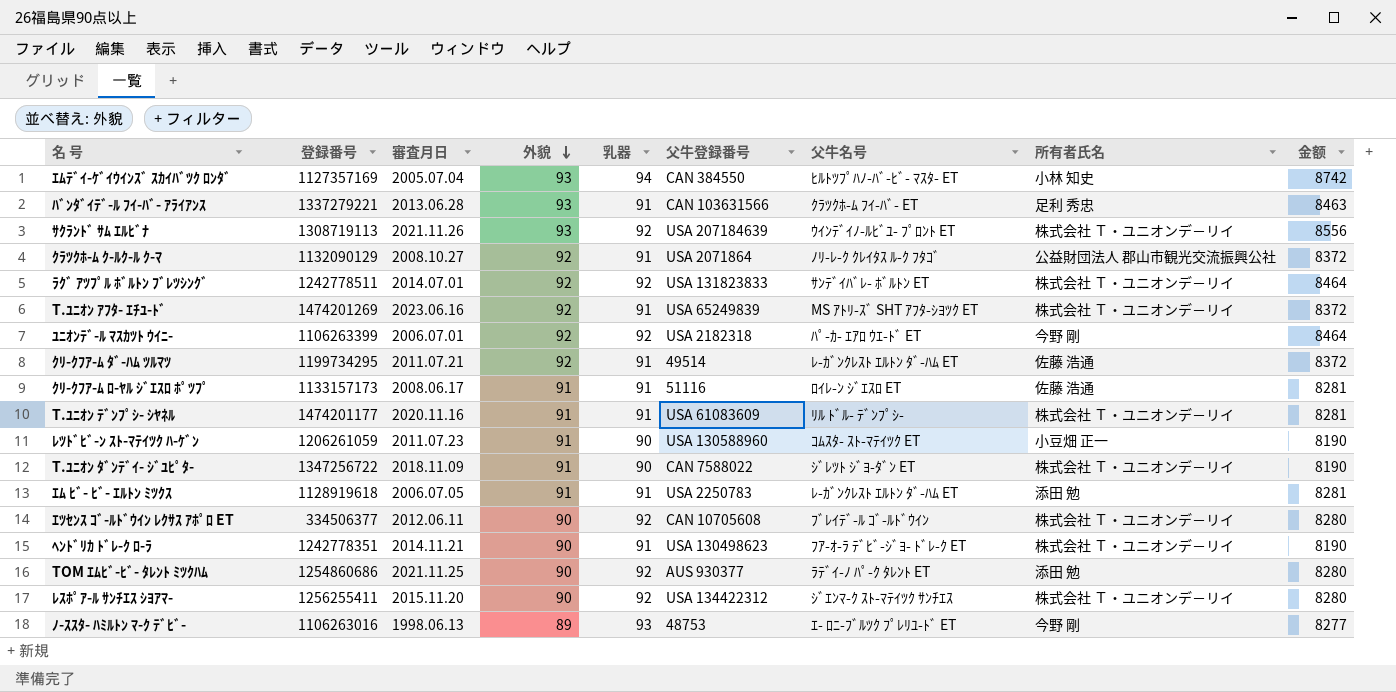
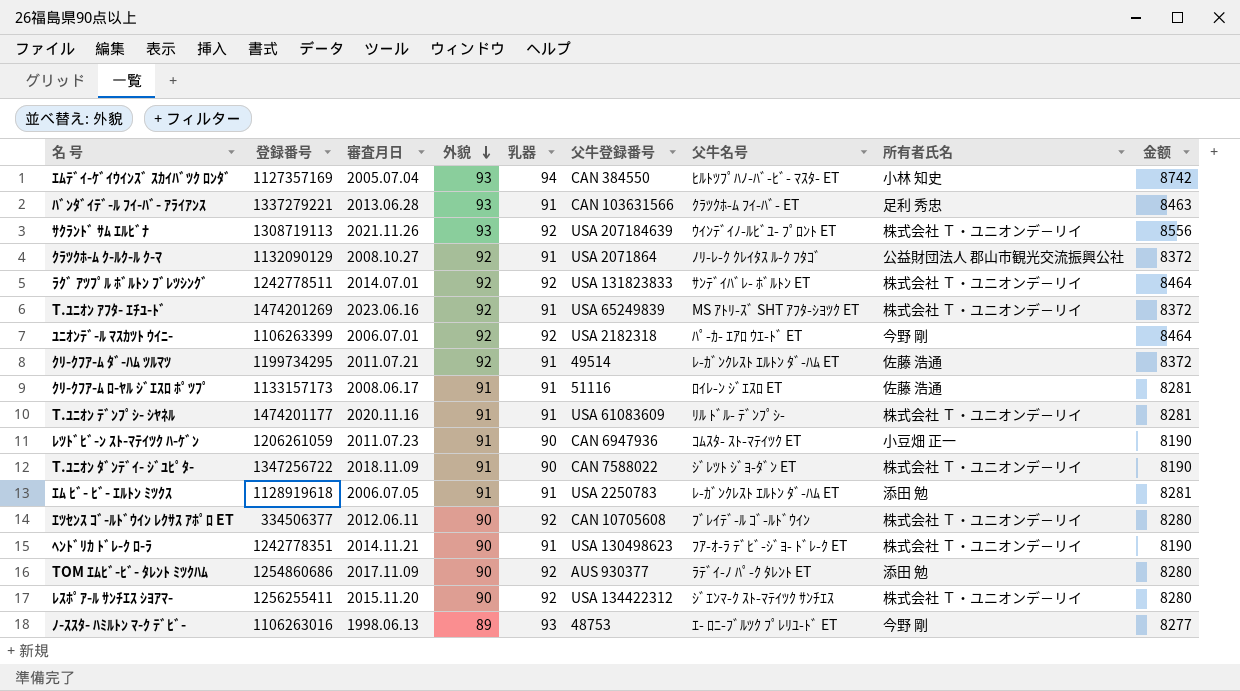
ﾚﾂﾄﾞﾋﾞ-ﾝ ｽﾄ-ﾏﾃｲﾂｸ ﾊ-ｹﾞﾝ | 父牛登録番号: USA 130588960 -> CAN 6947936
TOM ｴﾑﾋﾞ-ﾋﾞ- ﾀﾚﾝﾄ ﾐﾂｸﾊﾑ | 審査月日: 2021.11.25 -> 2017.11.09

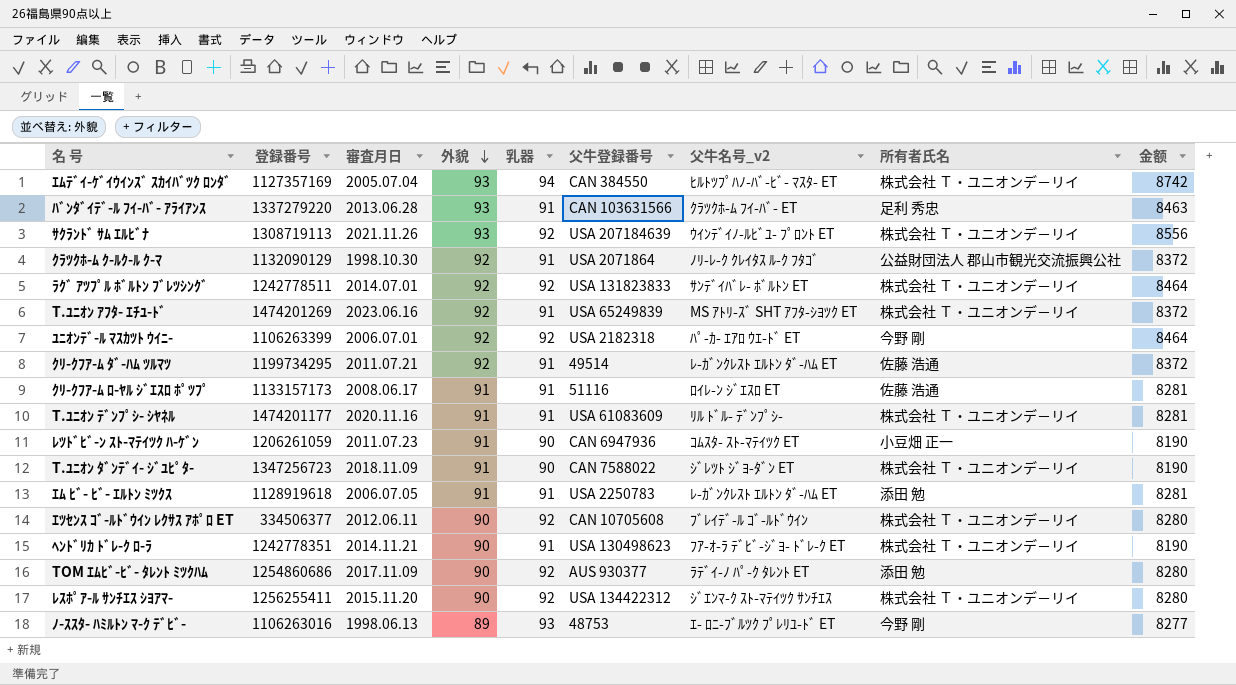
column name: 父牛名号 -> 父牛名号_v2
ｴﾑﾃﾞｲ-ｹﾞｲｳｲﾝｽﾞ ｽｶｲﾊﾞﾂｸ ﾛﾝﾀﾞ | 所有者氏名: 小林 知史 -> 株式会社 Ｔ・ユニオンデ－リイ
ﾊﾞﾝﾀﾞｲﾃﾞ-ﾙ ﾌｲ-ﾊﾞ- ｱﾗｲｱﾝｽ | 登録番号: 1337279221 -> 1337279220
ｸﾗﾂｸﾎ-ﾑ ｸ-ﾙｸ-ﾙ ｸ-ﾏ | 審査月日: 2008.10.27 -> 1998.10.30
T.ﾕﾆｵﾝ ﾀﾞﾝﾃﾞｲ- ｼﾞﾕﾋﾟﾀ- | 登録番号: 1347256722 -> 1347256723

